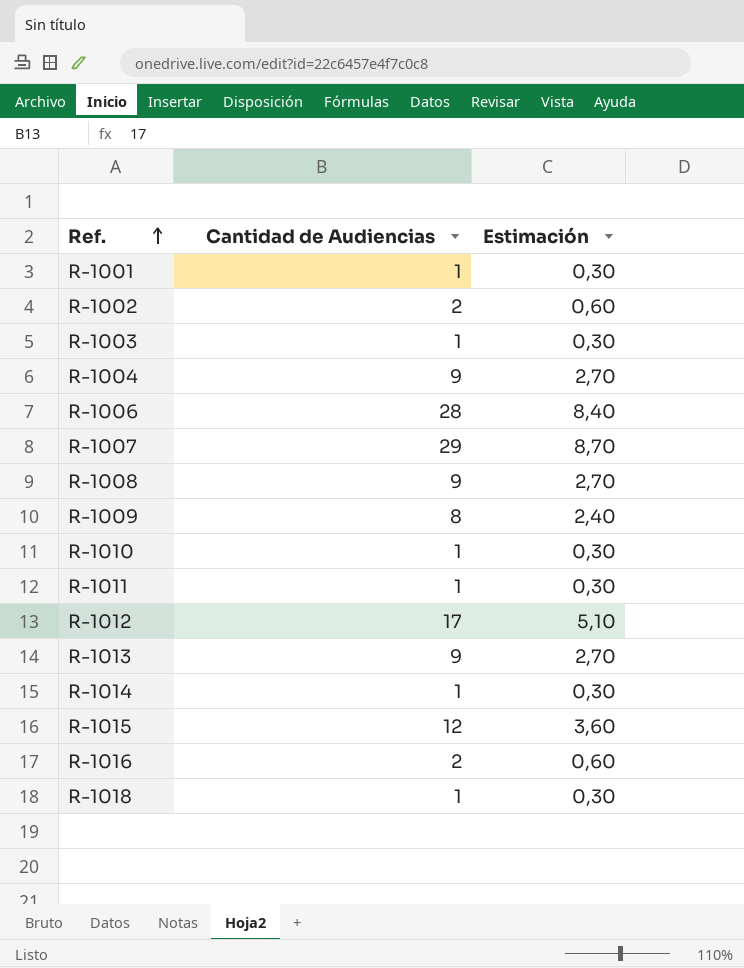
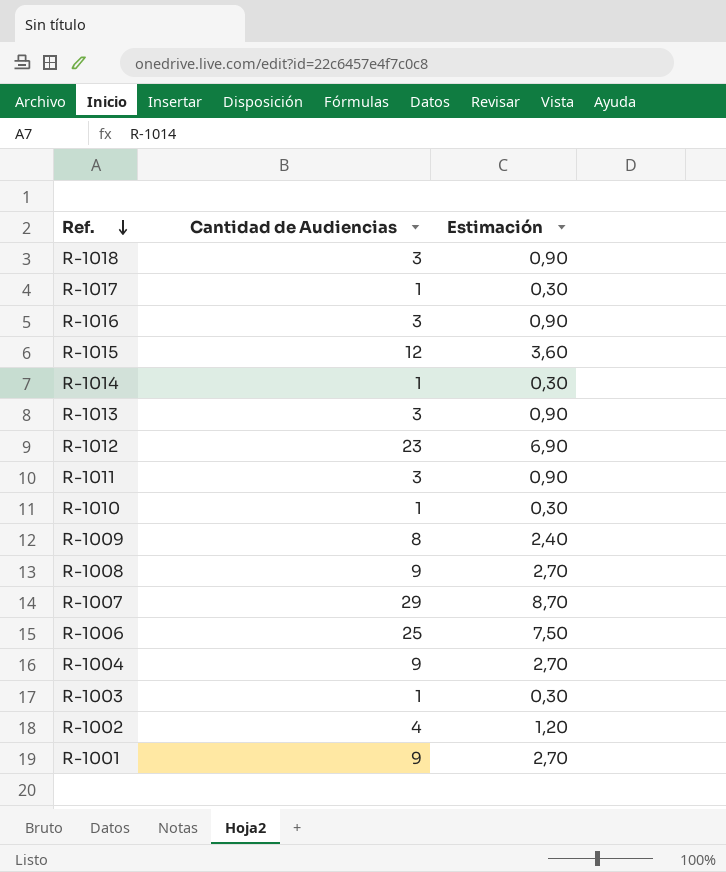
row order: Ref. ascending -> Ref. descending
R-1018 | Cantidad de Audiencias: 1 -> 3
R-1018 | Estimación: 0,30 -> 0,90
row R-1017: none -> 1 | 0,30
R-1016 | Cantidad de Audiencias: 2 -> 3
R-1016 | Estimación: 0,60 -> 0,90
R-1013 | Cantidad de Audiencias: 9 -> 3
R-1013 | Estimación: 2,70 -> 0,90
R-1012 | Cantidad de Audiencias: 17 -> 23
R-1012 | Estimación: 5,10 -> 6,90
R-1011 | Cantidad de Audiencias: 1 -> 3
R-1011 | Estimación: 0,30 -> 0,90
R-1006 | Cantidad de Audiencias: 28 -> 25
R-1006 | Estimación: 8,40 -> 7,50
R-1002 | Cantidad de Audiencias: 2 -> 4
R-1002 | Estimación: 0,60 -> 1,20
R-1001 | Cantidad de Audiencias: 1 -> 9
R-1001 | Estimación: 0,30 -> 2,70

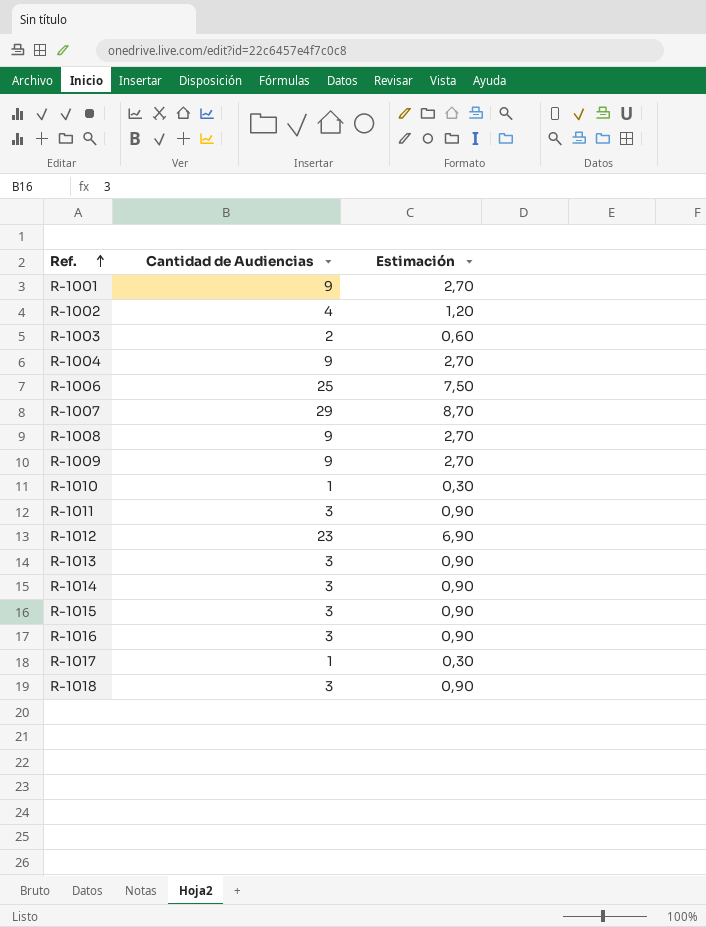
row order: Ref. descending -> Ref. ascending
R-1003 | Cantidad de Audiencias: 1 -> 2
R-1003 | Estimación: 0,30 -> 0,60
R-1009 | Cantidad de Audiencias: 8 -> 9
R-1009 | Estimación: 2,40 -> 2,70
R-1014 | Cantidad de Audiencias: 1 -> 3
R-1014 | Estimación: 0,30 -> 0,90
R-1015 | Cantidad de Audiencias: 12 -> 3
R-1015 | Estimación: 3,60 -> 0,90

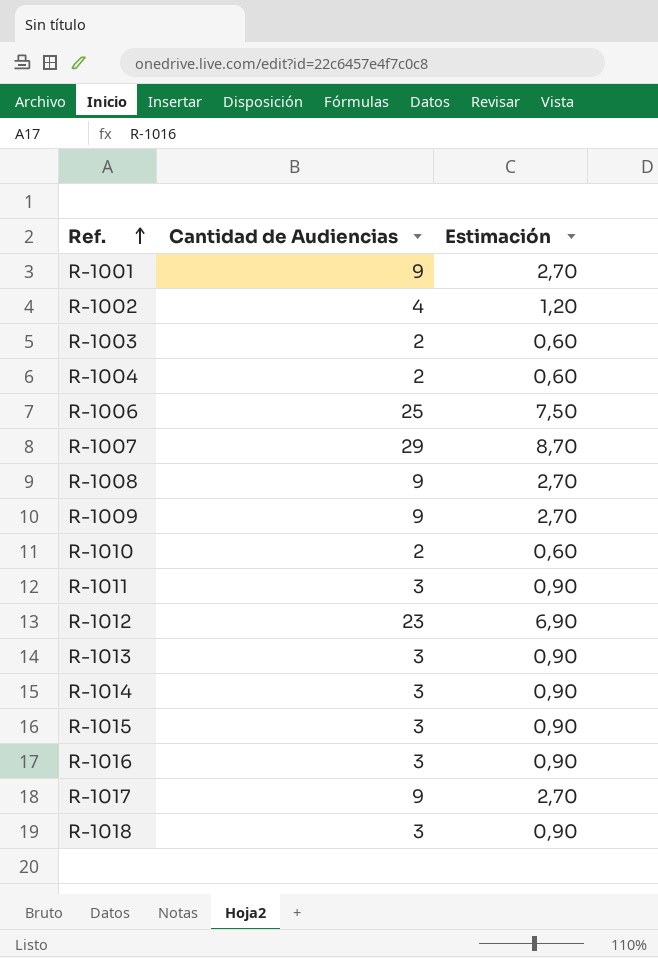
R-1004 | Cantidad de Audiencias: 9 -> 2
R-1004 | Estimación: 2,70 -> 0,60
R-1010 | Cantidad de Audiencias: 1 -> 2
R-1010 | Estimación: 0,30 -> 0,60
R-1017 | Cantidad de Audiencias: 1 -> 9
R-1017 | Estimación: 0,30 -> 2,70

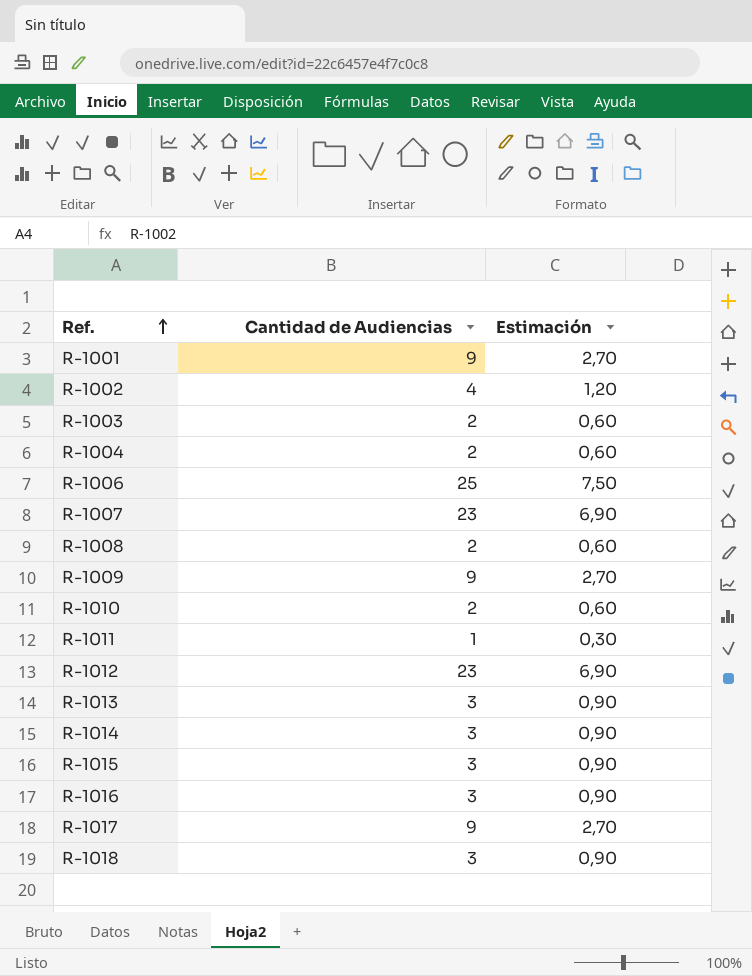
R-1007 | Cantidad de Audiencias: 29 -> 23
R-1007 | Estimación: 8,70 -> 6,90
R-1008 | Cantidad de Audiencias: 9 -> 2
R-1008 | Estimación: 2,70 -> 0,60
R-1011 | Cantidad de Audiencias: 3 -> 1
R-1011 | Estimación: 0,90 -> 0,30

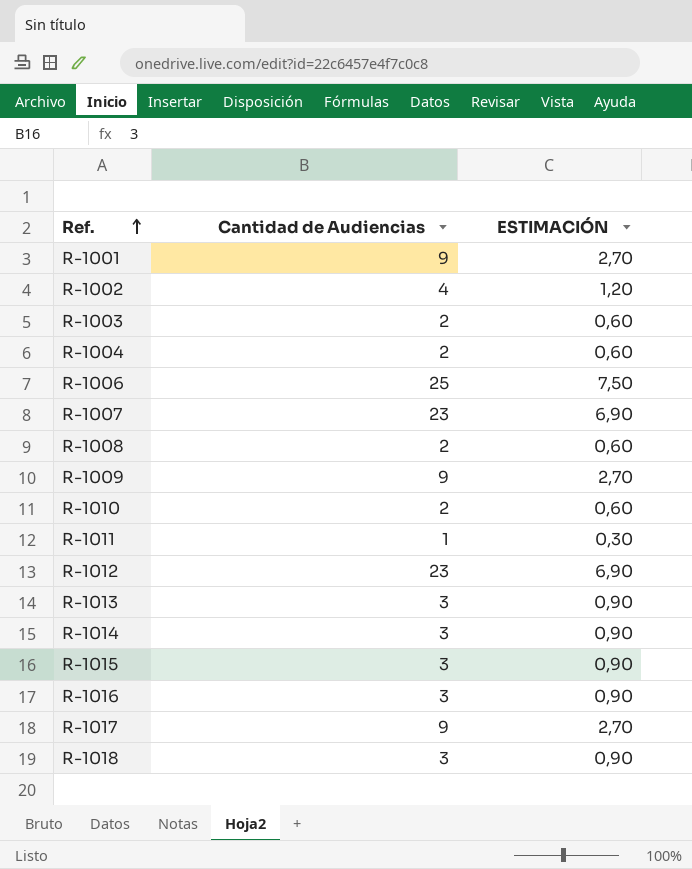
column name: Estimación -> ESTIMACIÓN

